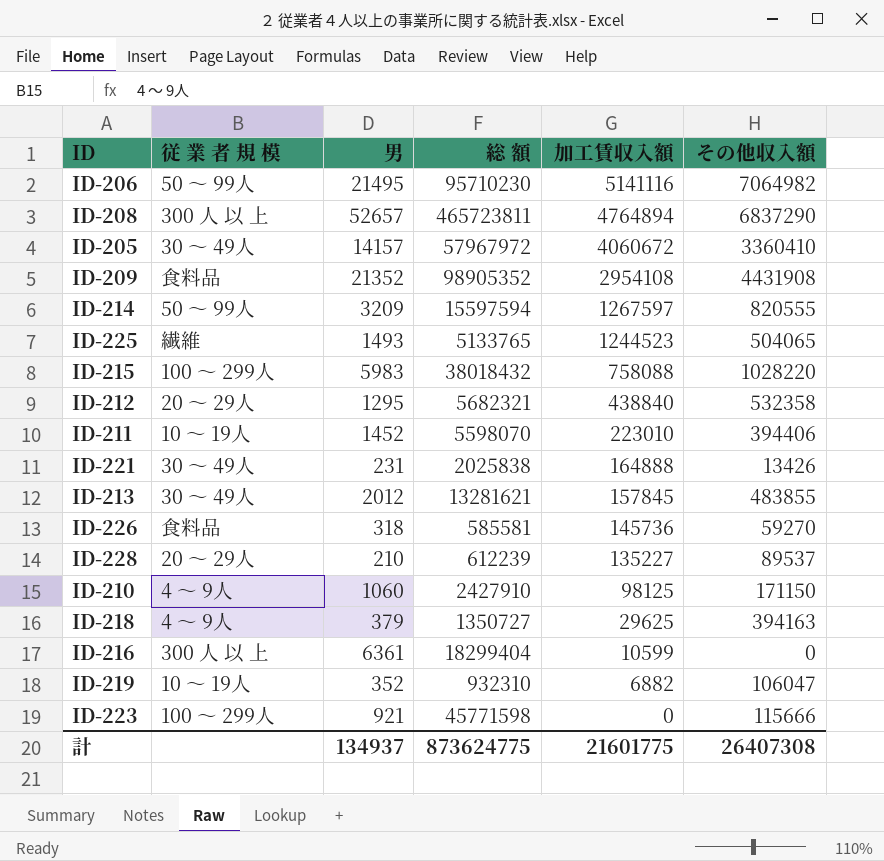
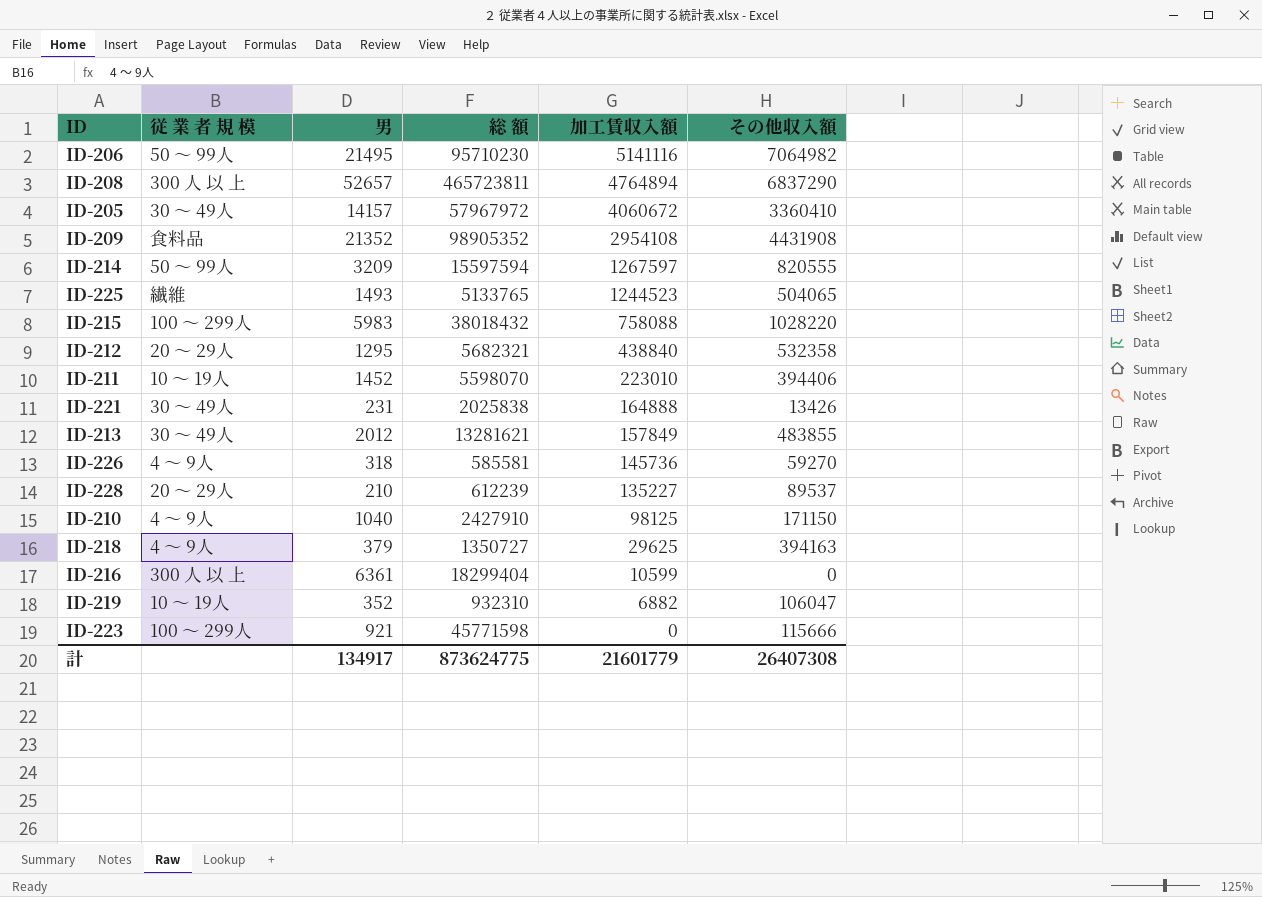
ID-213 | 加工賃収入額: 157845 -> 157849
ID-226 | 従 業 者 規 模: 食料品 -> 4 ～ 9人
ID-210 | 男: 1060 -> 1040
計 | 男: 134937 -> 134917
計 | 加工賃収入額: 21601775 -> 21601779

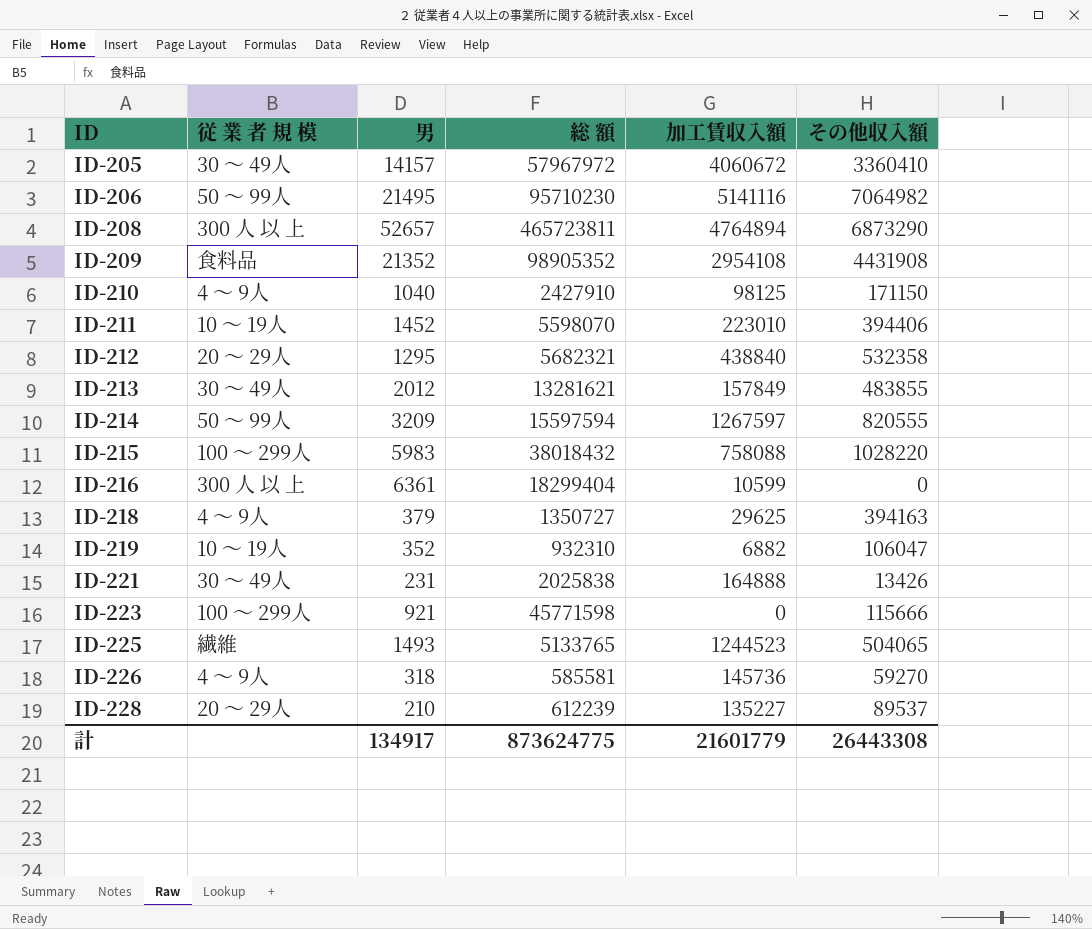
row order: 加工賃収入額 descending -> ID ascending
ID-208 | その他収入額: 6837290 -> 6873290
計 | その他収入額: 26407308 -> 26443308

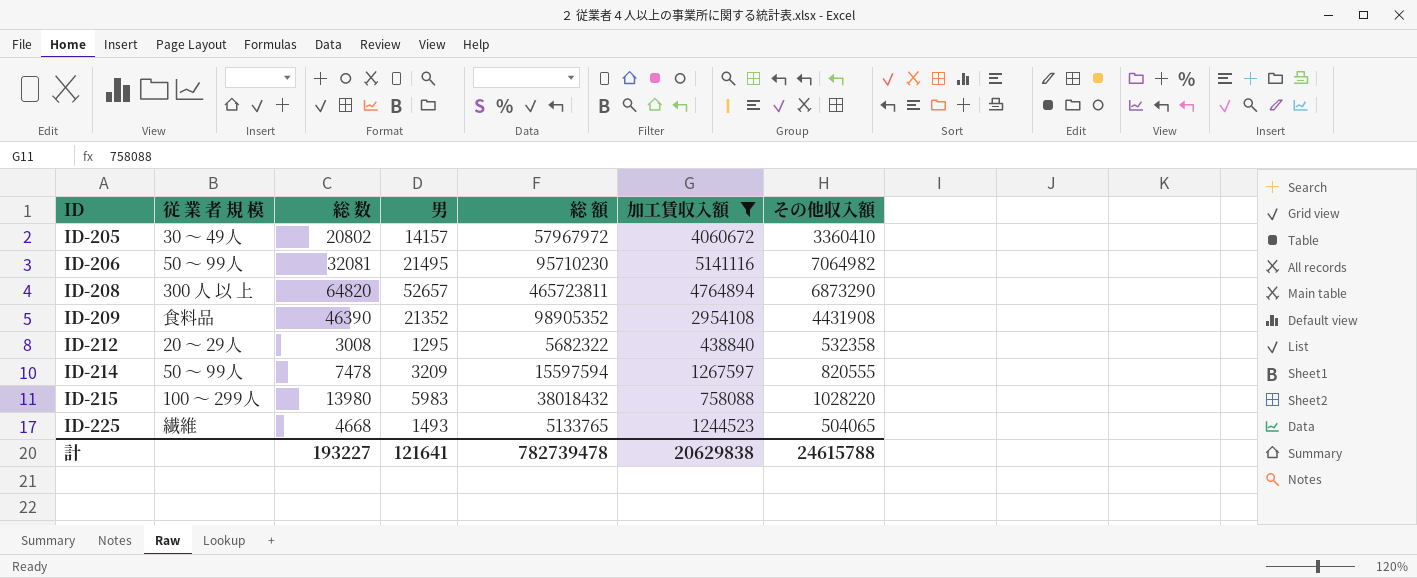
filter: none -> 加工賃収入額 >= 438840
column 総 数 | position: none -> 3
ID-212 | 総 額: 5682321 -> 5682322
計 | 男: 134917 -> 121641
計 | 総 額: 873624775 -> 782739478
計 | 加工賃収入額: 21601779 -> 20629838
計 | その他収入額: 26443308 -> 24615788

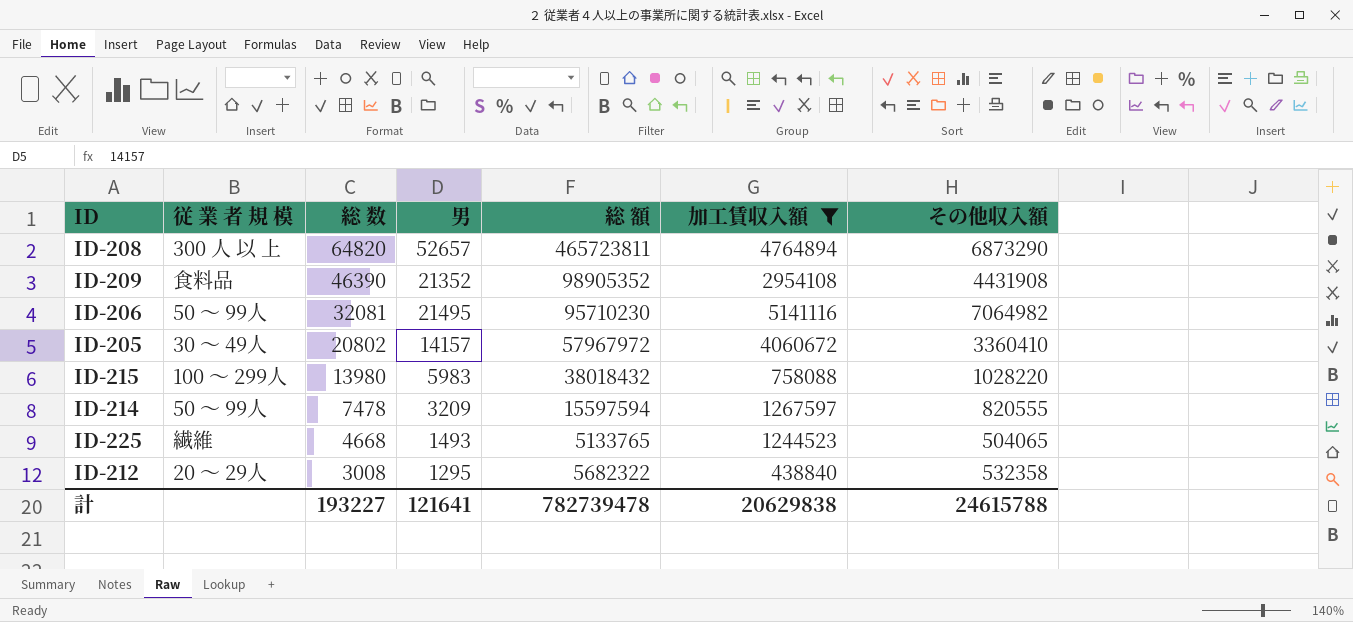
row order: ID ascending -> 総 数 descending

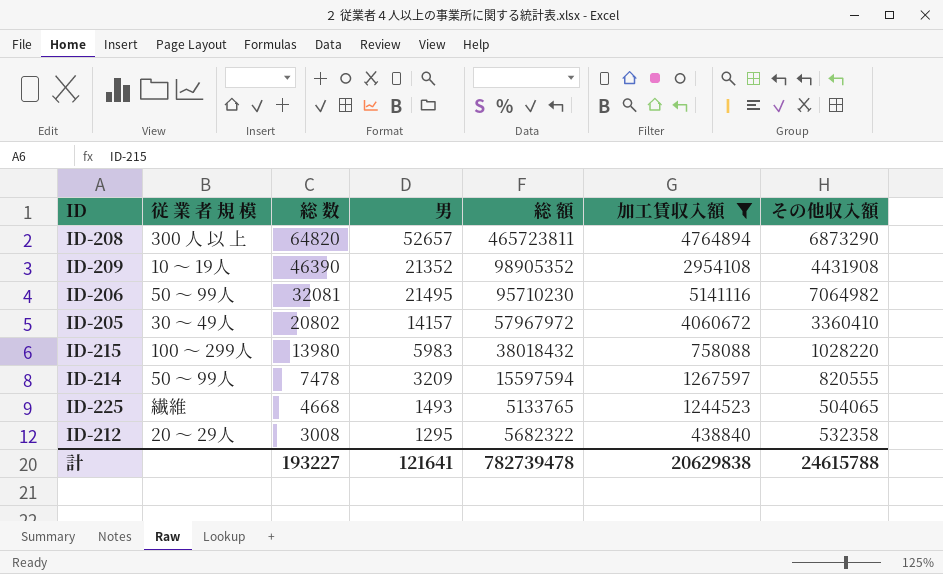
ID-209 | 従 業 者 規 模: 食料品 -> 10 ～ 19人

